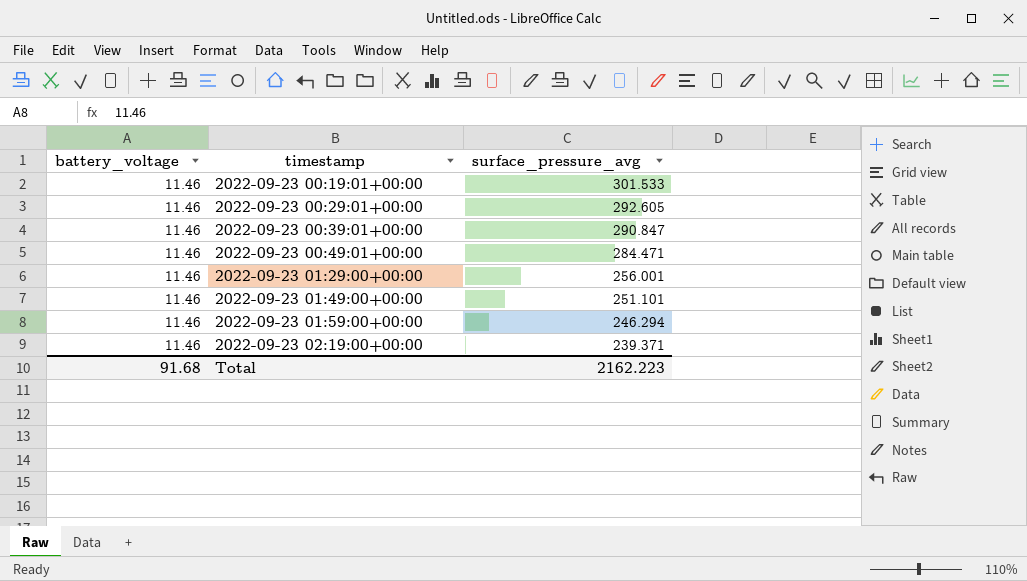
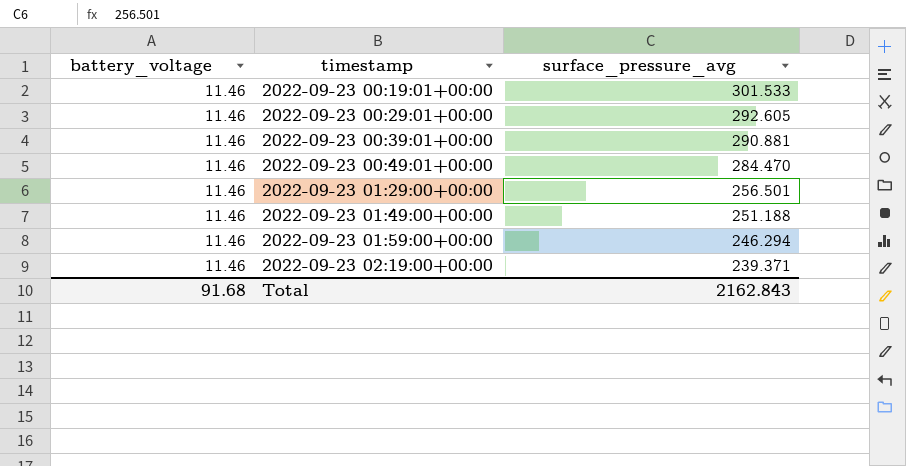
2022-09-23 00:39:01+00:00 | surface_pressure_avg: 290.847 -> 290.881
2022-09-23 00:49:01+00:00 | surface_pressure_avg: 284.471 -> 284.470
2022-09-23 01:29:00+00:00 | surface_pressure_avg: 256.001 -> 256.501
2022-09-23 01:49:00+00:00 | surface_pressure_avg: 251.101 -> 251.188
Total | surface_pressure_avg: 2162.223 -> 2162.843

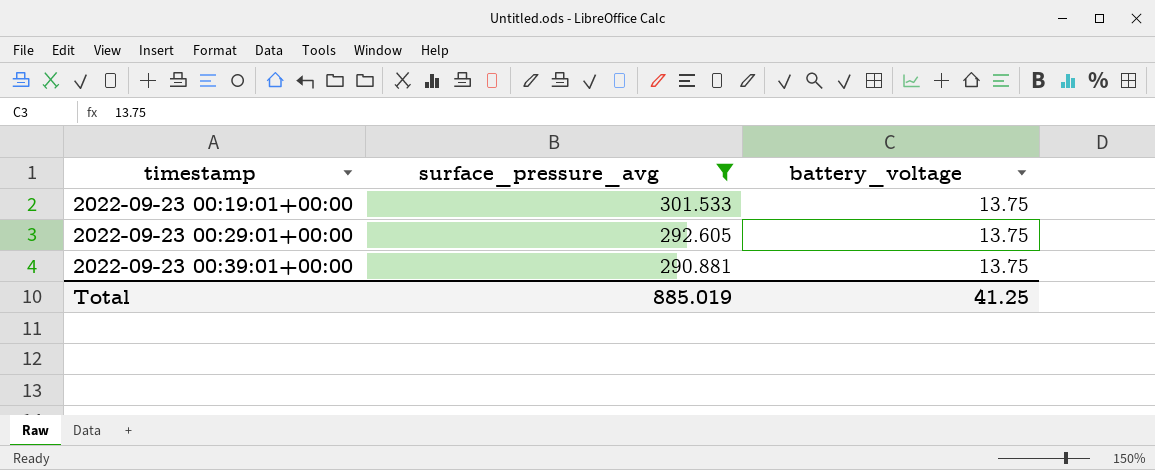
filter: none -> surface_pressure_avg >= 290.881
column battery_voltage | position: 1 -> 3
2022-09-23 00:19:01+00:00 | battery_voltage: 11.46 -> 13.75
2022-09-23 00:29:01+00:00 | battery_voltage: 11.46 -> 13.75
2022-09-23 00:39:01+00:00 | battery_voltage: 11.46 -> 13.75
Total | surface_pressure_avg: 2162.843 -> 885.019
Total | battery_voltage: 91.68 -> 41.25

